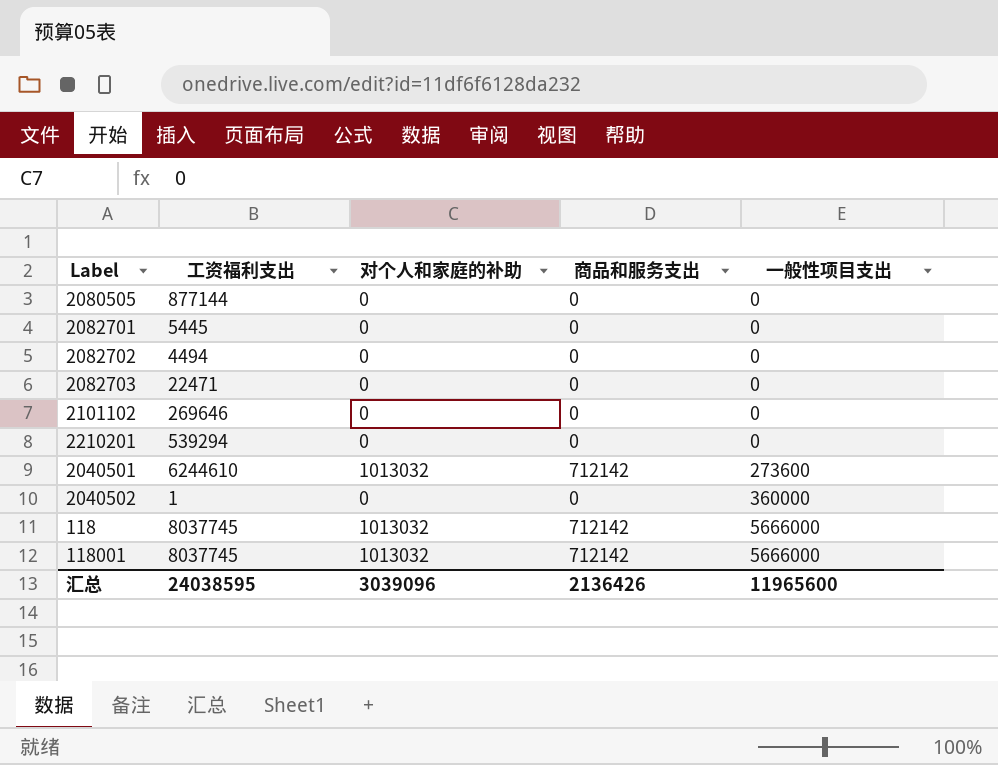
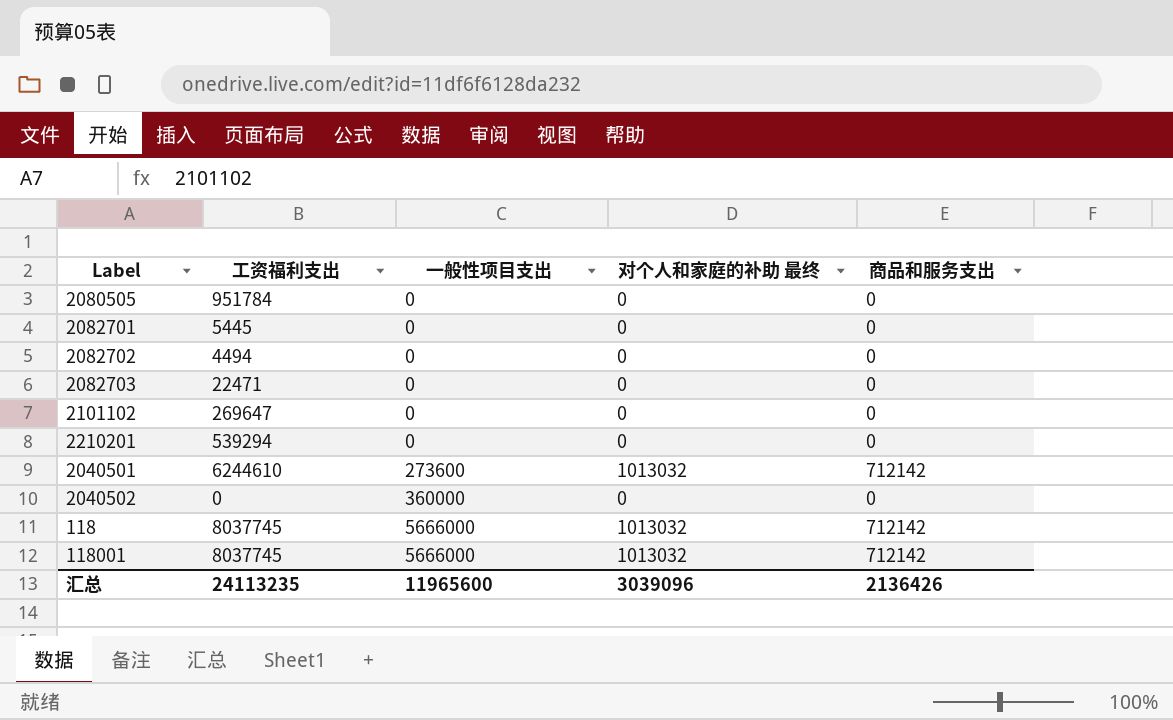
column 一般性项目支出 | position: 5 -> 3
column name: 对个人和家庭的补助 -> 对个人和家庭的补助 最终
2080505 | 工资福利支出: 877144 -> 951784
2101102 | 工资福利支出: 269646 -> 269647
2040502 | 工资福利支出: 1 -> 0
汇总 | 工资福利支出: 24038595 -> 24113235

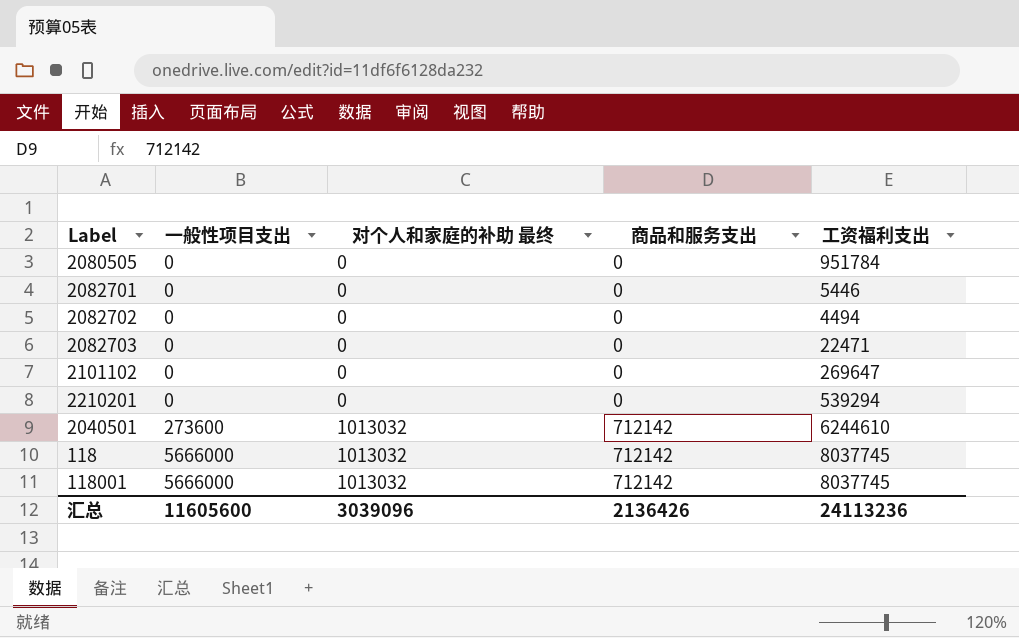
column 工资福利支出 | position: 2 -> 5
row 2040502: 0 | 360000 | 0 | 0 -> none
2082701 | 工资福利支出: 5445 -> 5446
汇总 | 一般性项目支出: 11965600 -> 11605600
汇总 | 工资福利支出: 24113235 -> 24113236

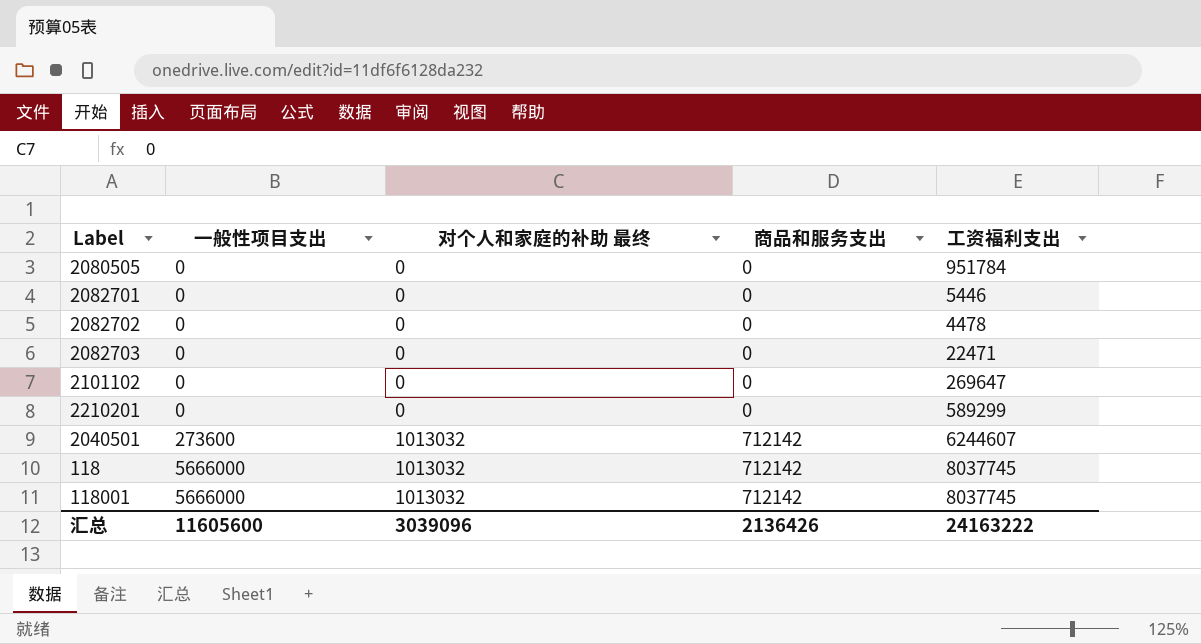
2082702 | 工资福利支出: 4494 -> 4478
2210201 | 工资福利支出: 539294 -> 589299
2040501 | 工资福利支出: 6244610 -> 6244607
汇总 | 工资福利支出: 24113236 -> 24163222

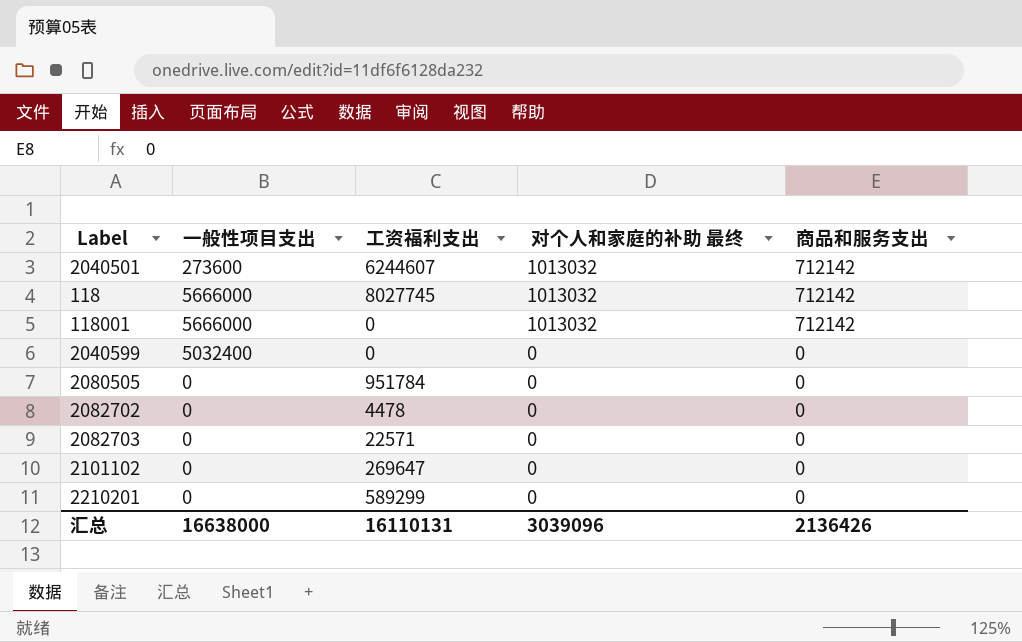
row order: 一般性项目支出 ascending -> 对个人和家庭的补助 最终 descending
column 工资福利支出 | position: 5 -> 3
row 2082701: 0 | 0 | 0 | 5446 -> none
118 | 工资福利支出: 8037745 -> 8027745
118001 | 工资福利支出: 8037745 -> 0
row 2040599: none -> 5032400 | 0 | 0 | 0
2082703 | 工资福利支出: 22471 -> 22571
汇总 | 一般性项目支出: 11605600 -> 16638000
汇总 | 工资福利支出: 24163222 -> 16110131

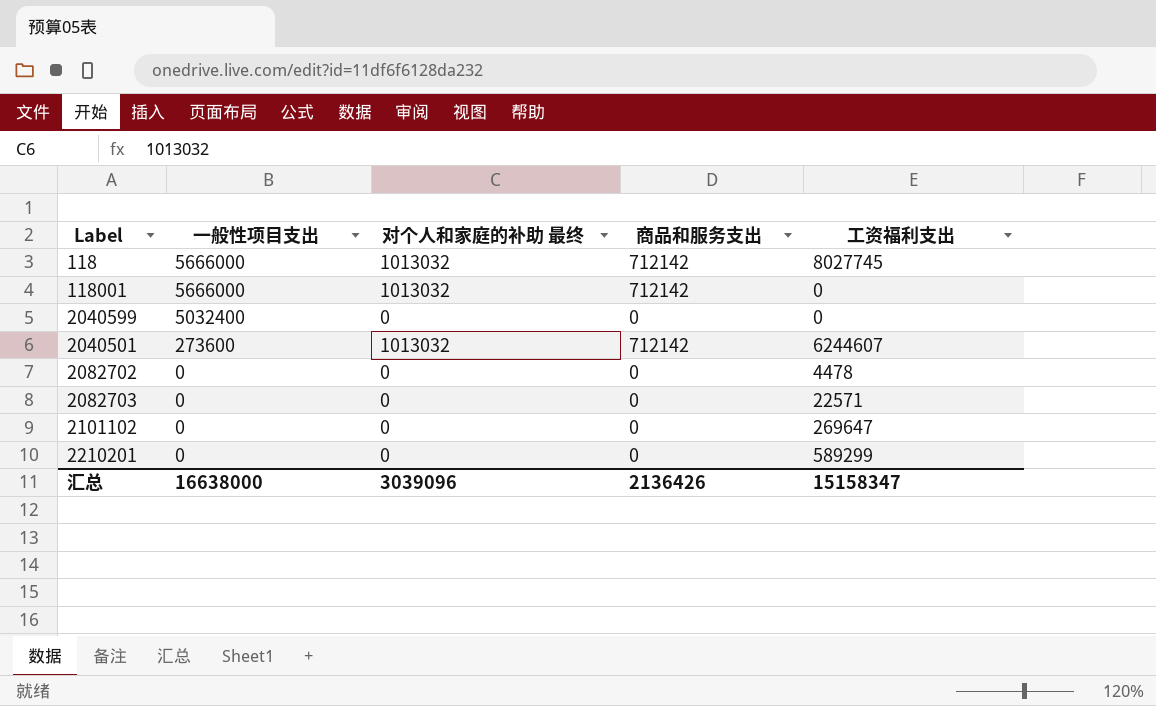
row order: 对个人和家庭的补助 最终 descending -> 一般性项目支出 descending
column 工资福利支出 | position: 3 -> 5
row 2080505: 0 | 951784 | 0 | 0 -> none
汇总 | 工资福利支出: 16110131 -> 15158347

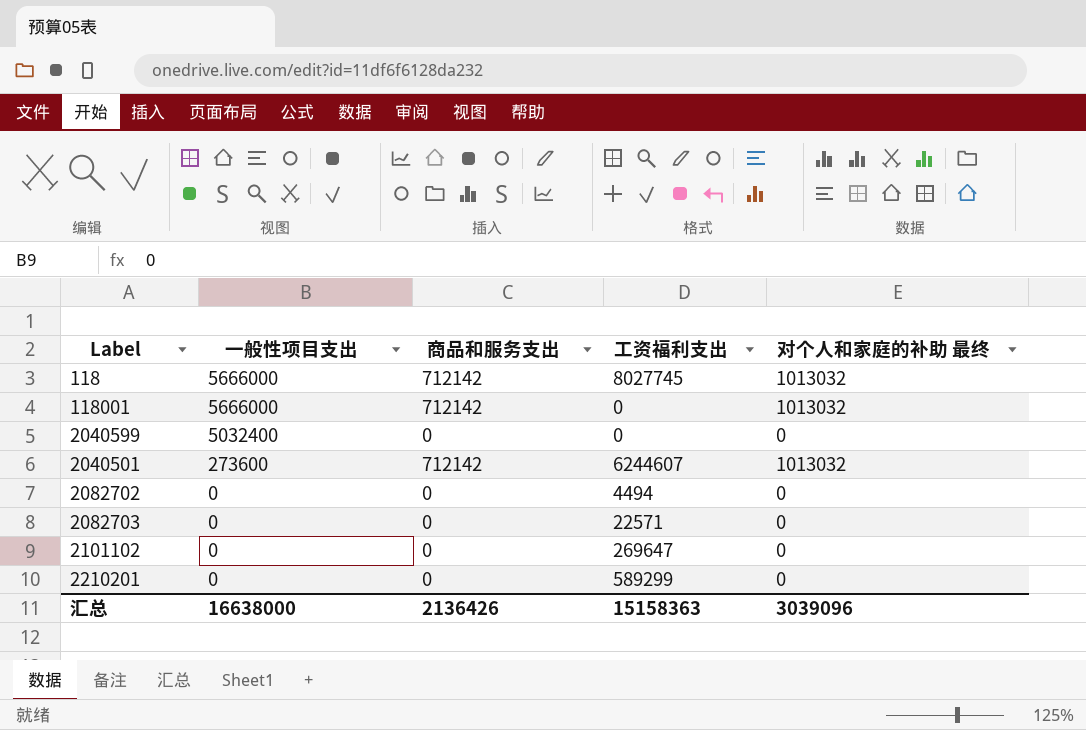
column 对个人和家庭的补助 最终 | position: 3 -> 5
2082702 | 工资福利支出: 4478 -> 4494
汇总 | 工资福利支出: 15158347 -> 15158363

